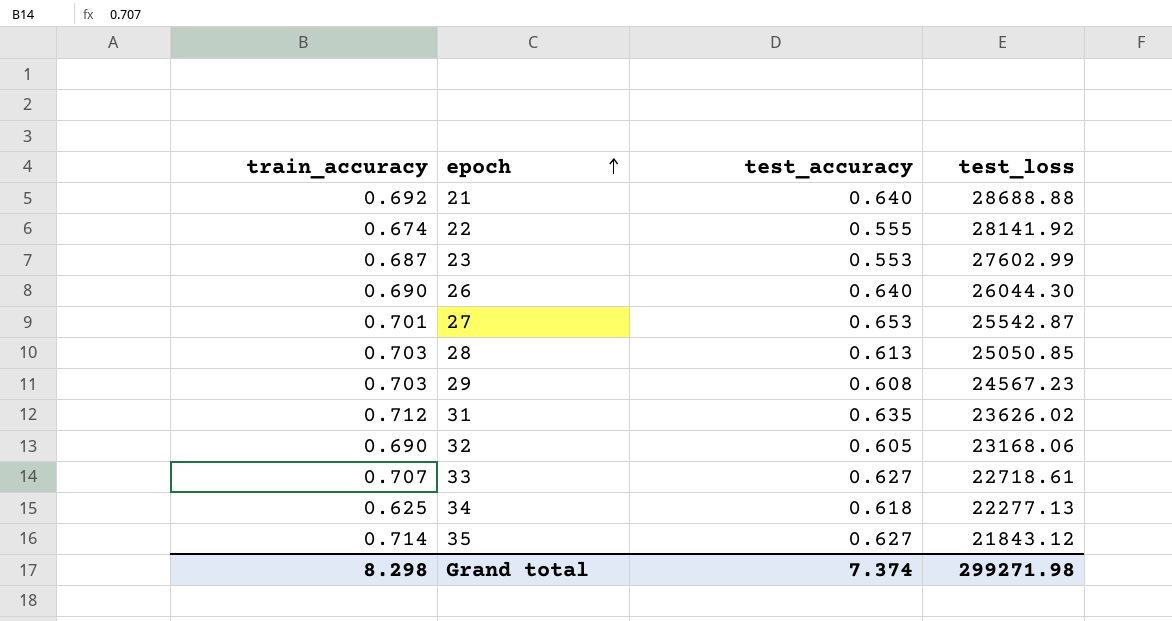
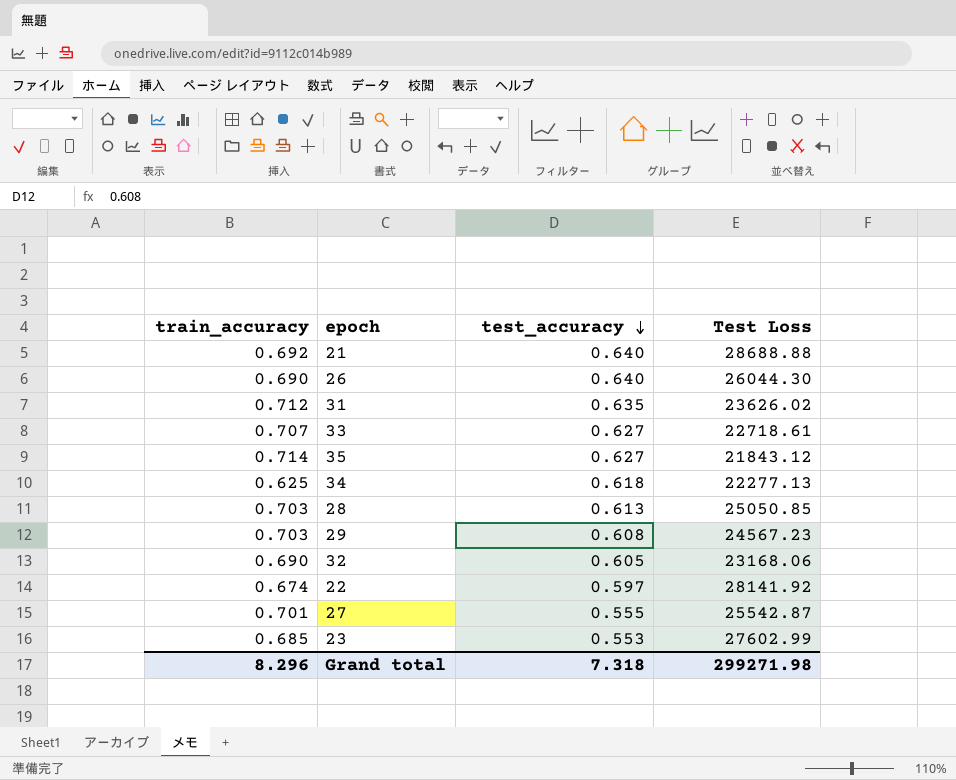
row order: epoch ascending -> test_accuracy descending
column name: test_loss -> Test Loss
22 | test_accuracy: 0.555 -> 0.597
27 | test_accuracy: 0.653 -> 0.555
23 | train_accuracy: 0.687 -> 0.685
Grand total | train_accuracy: 8.298 -> 8.296
Grand total | test_accuracy: 7.374 -> 7.318

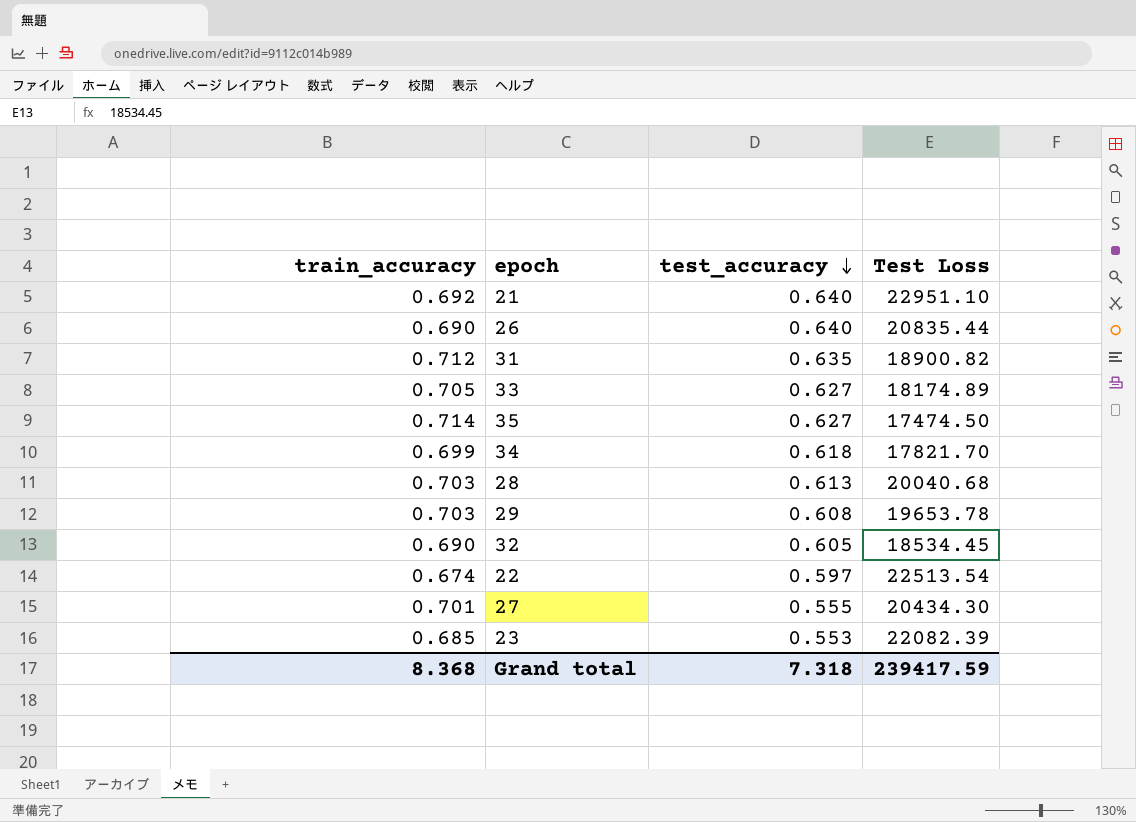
21 | Test Loss: 28688.88 -> 22951.10
26 | Test Loss: 26044.30 -> 20835.44
31 | Test Loss: 23626.02 -> 18900.82
33 | train_accuracy: 0.707 -> 0.705
33 | Test Loss: 22718.61 -> 18174.89
35 | Test Loss: 21843.12 -> 17474.50
34 | train_accuracy: 0.625 -> 0.699
34 | Test Loss: 22277.13 -> 17821.70
28 | Test Loss: 25050.85 -> 20040.68
29 | Test Loss: 24567.23 -> 19653.78
32 | Test Loss: 23168.06 -> 18534.45
22 | Test Loss: 28141.92 -> 22513.54
27 | Test Loss: 25542.87 -> 20434.30
23 | Test Loss: 27602.99 -> 22082.39
Grand total | train_accuracy: 8.296 -> 8.368
Grand total | Test Loss: 299271.98 -> 239417.59

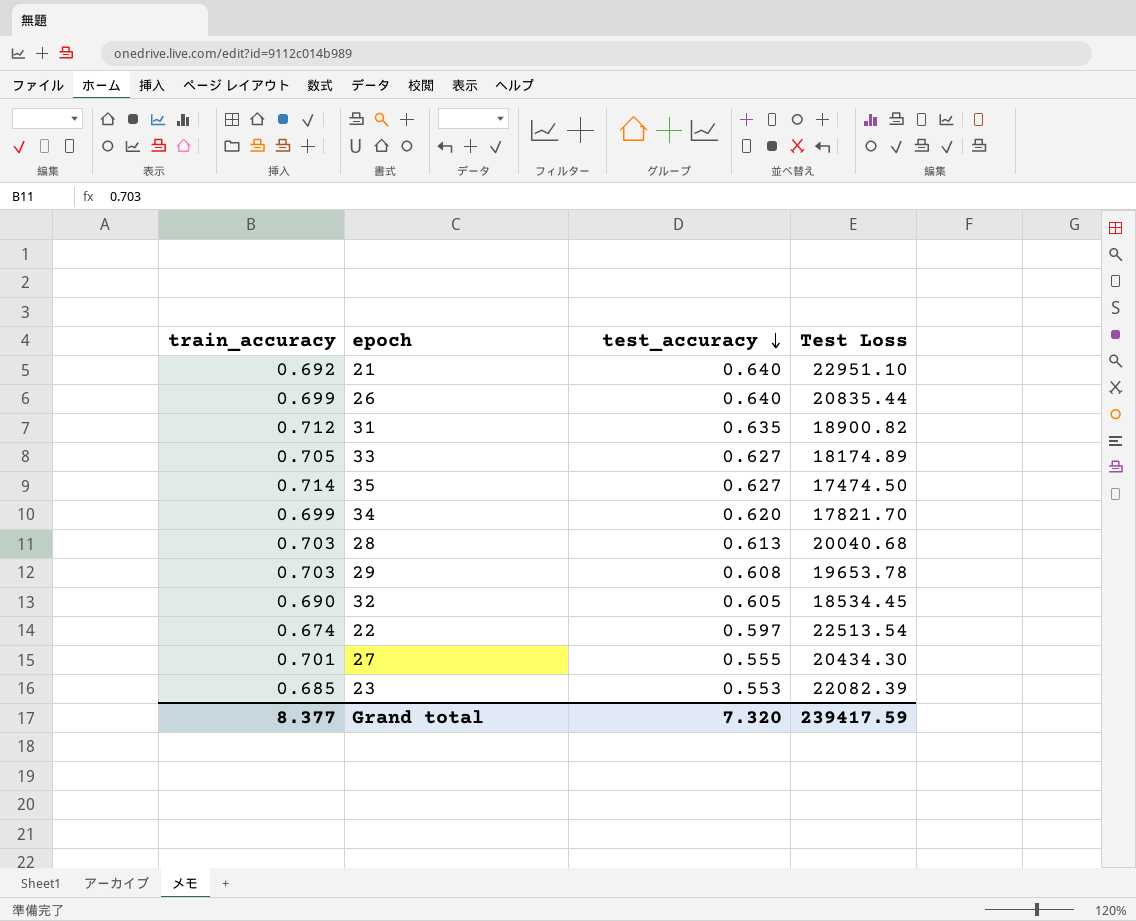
26 | train_accuracy: 0.690 -> 0.699
34 | test_accuracy: 0.618 -> 0.620
Grand total | train_accuracy: 8.368 -> 8.377
Grand total | test_accuracy: 7.318 -> 7.320

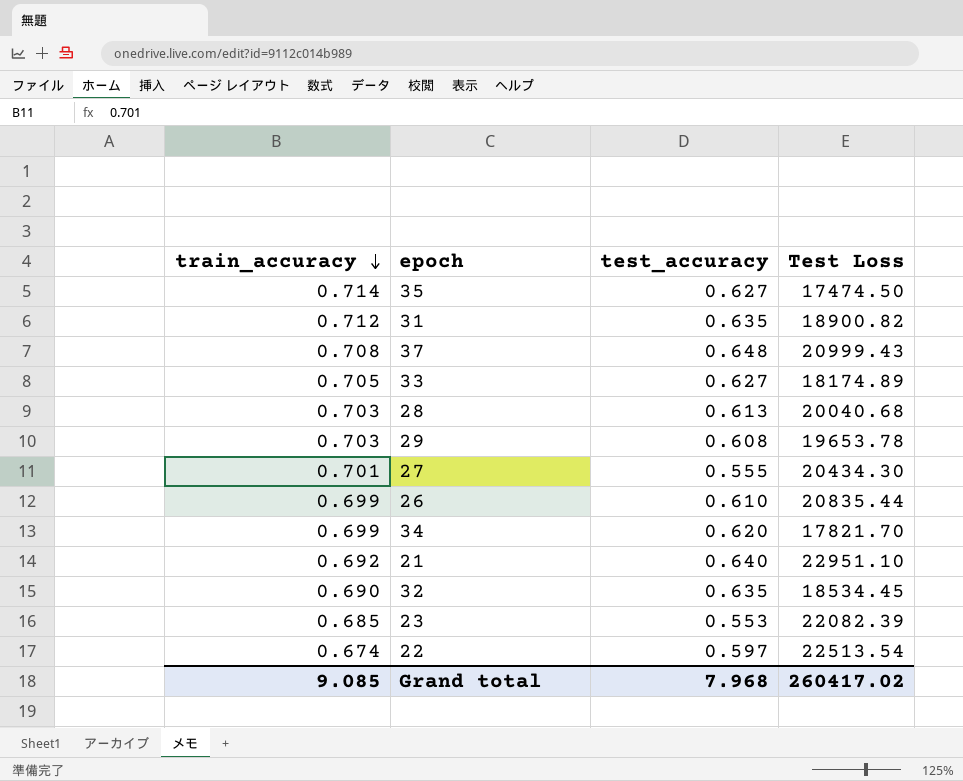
row order: test_accuracy descending -> train_accuracy descending
row 37: none -> 0.708 | 0.648 | 20999.43
26 | test_accuracy: 0.640 -> 0.610
32 | test_accuracy: 0.605 -> 0.635
Grand total | train_accuracy: 8.377 -> 9.085
Grand total | test_accuracy: 7.320 -> 7.968
Grand total | Test Loss: 239417.59 -> 260417.02

